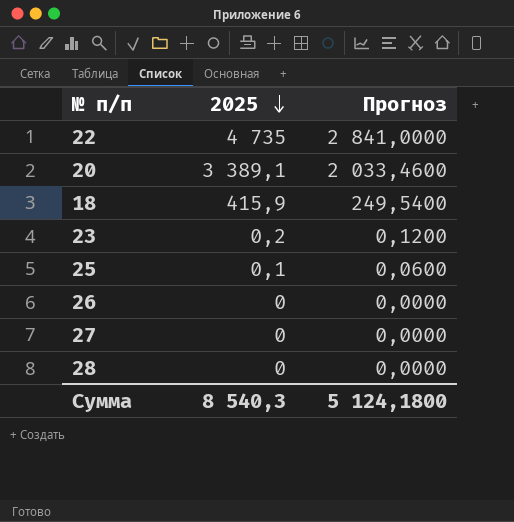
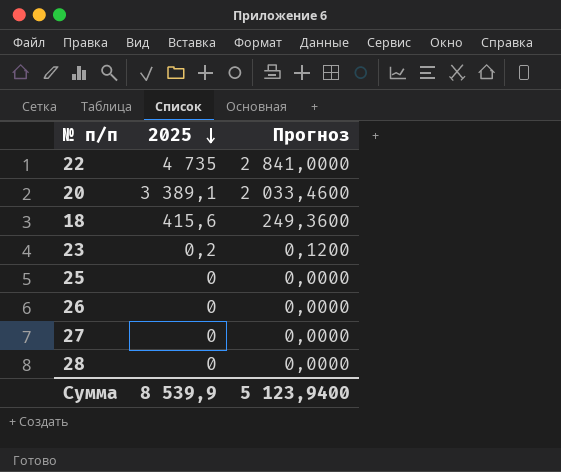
18 | 2025: 415,9 -> 415,6
18 | Прогноз: 249,5400 -> 249,3600
25 | 2025: 0,1 -> 0
25 | Прогноз: 0,0600 -> 0,0000
Сумма | 2025: 8 540,3 -> 8 539,9
Сумма | Прогноз: 5 124,1800 -> 5 123,9400

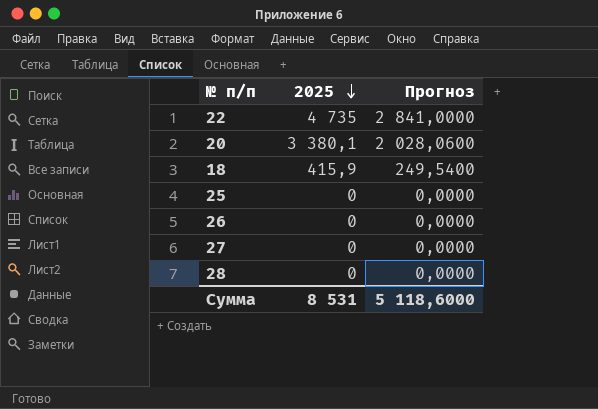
row 23: 0,2 | 0,1200 -> none
20 | 2025: 3 389,1 -> 3 380,1
20 | Прогноз: 2 033,4600 -> 2 028,0600
18 | 2025: 415,6 -> 415,9
18 | Прогноз: 249,3600 -> 249,5400
Сумма | 2025: 8 539,9 -> 8 531
Сумма | Прогноз: 5 123,9400 -> 5 118,6000

